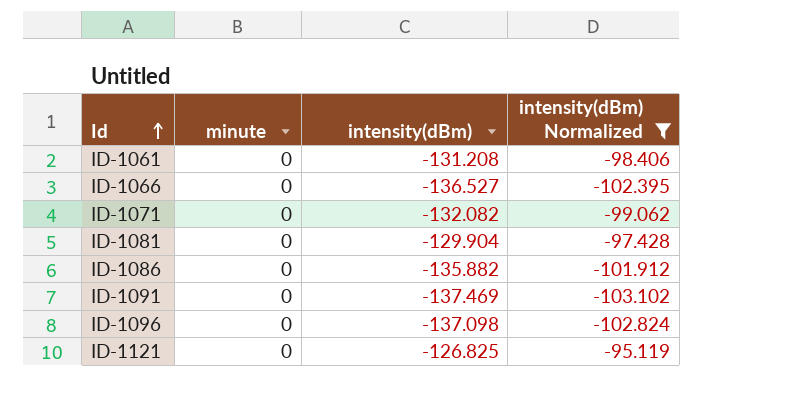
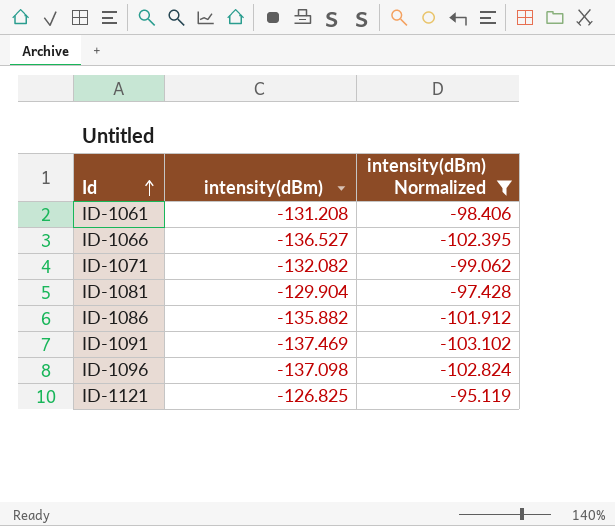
column minute | position: 2 -> none

